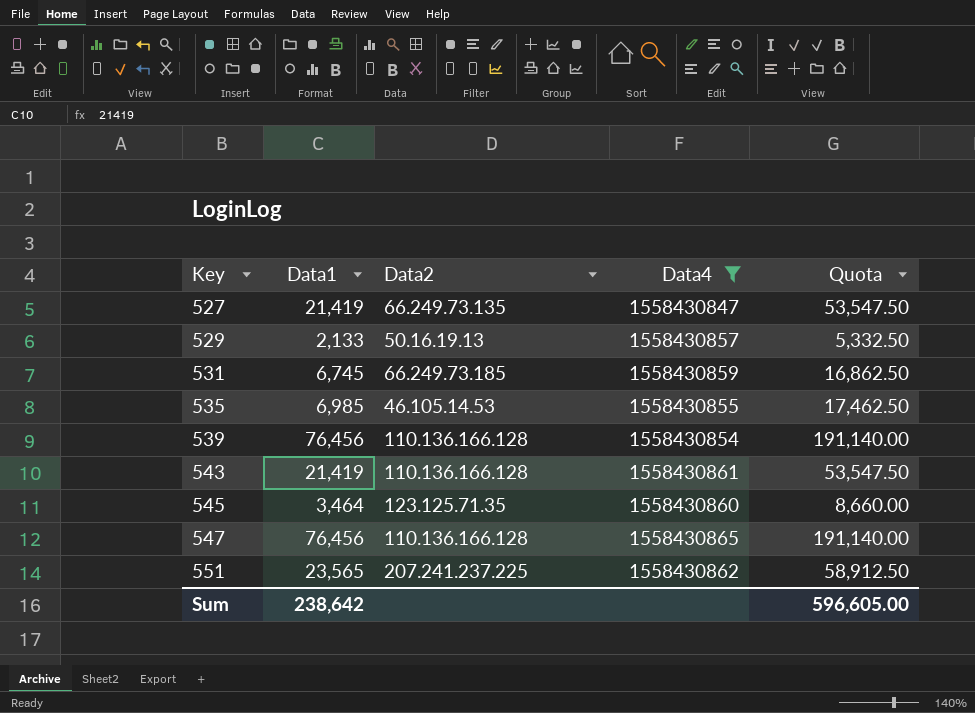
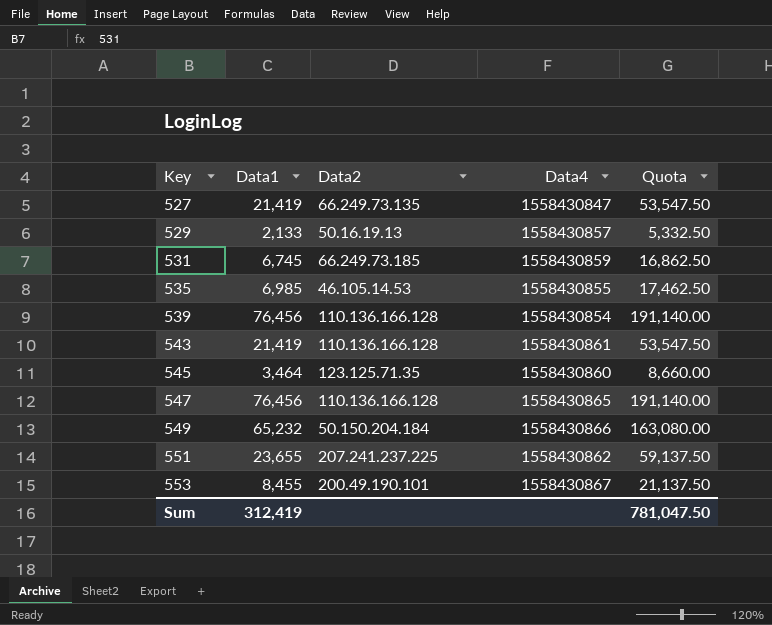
filter: Data4 <= 1558430865 -> none
551 | Data1: 23,565 -> 23,655
551 | Quota: 58,912.50 -> 59,137.50
Sum | Data1: 238,642 -> 312,419
Sum | Quota: 596,605.00 -> 781,047.50

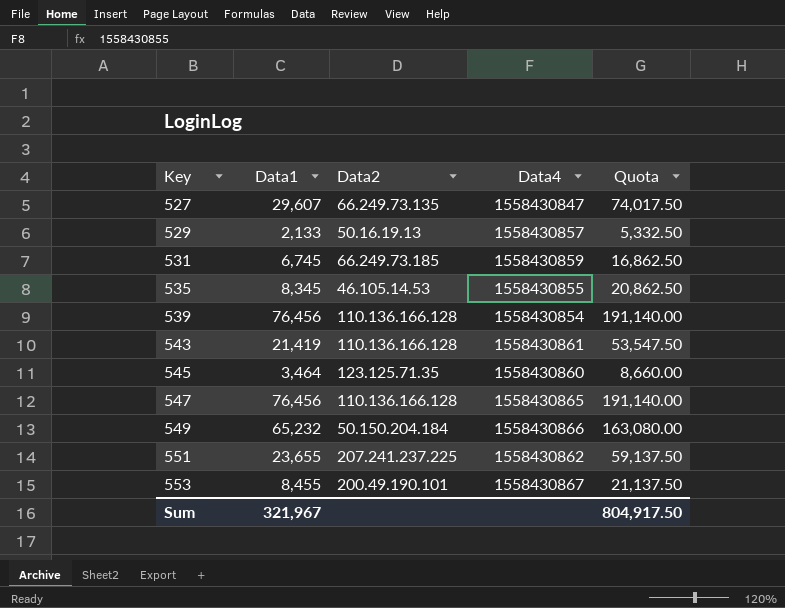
527 | Data1: 21,419 -> 29,607
527 | Quota: 53,547.50 -> 74,017.50
535 | Data1: 6,985 -> 8,345
535 | Quota: 17,462.50 -> 20,862.50
Sum | Data1: 312,419 -> 321,967
Sum | Quota: 781,047.50 -> 804,917.50

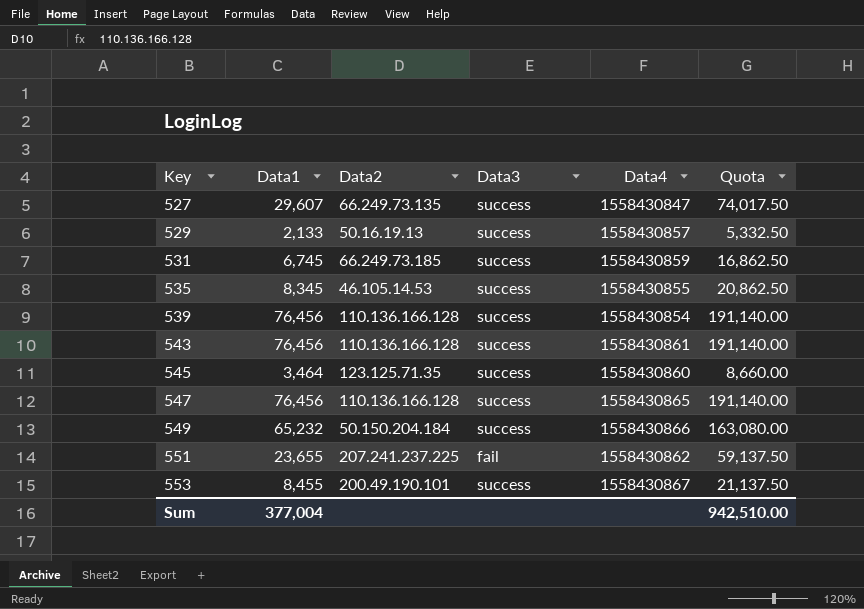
column Data3 | position: none -> 4
543 | Data1: 21,419 -> 76,456
543 | Quota: 53,547.50 -> 191,140.00
Sum | Data1: 321,967 -> 377,004
Sum | Quota: 804,917.50 -> 942,510.00

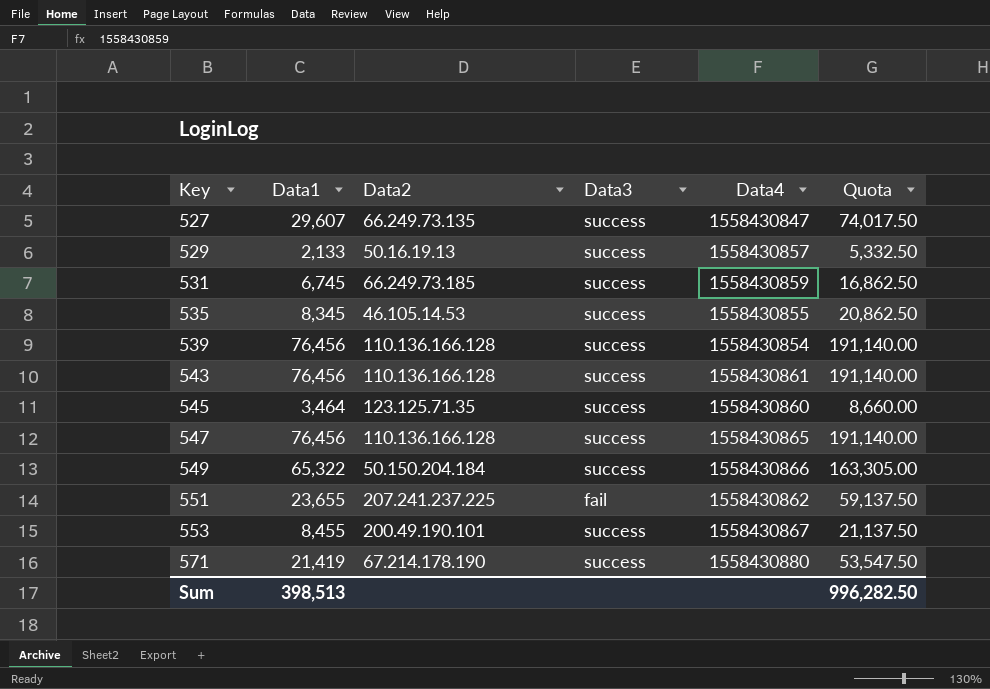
549 | Data1: 65,232 -> 65,322
549 | Quota: 163,080.00 -> 163,305.00
row 571: none -> 21,419 | 67.214.178.190 | success | 1558430880 | 53,547.50
Sum | Data1: 377,004 -> 398,513
Sum | Quota: 942,510.00 -> 996,282.50

